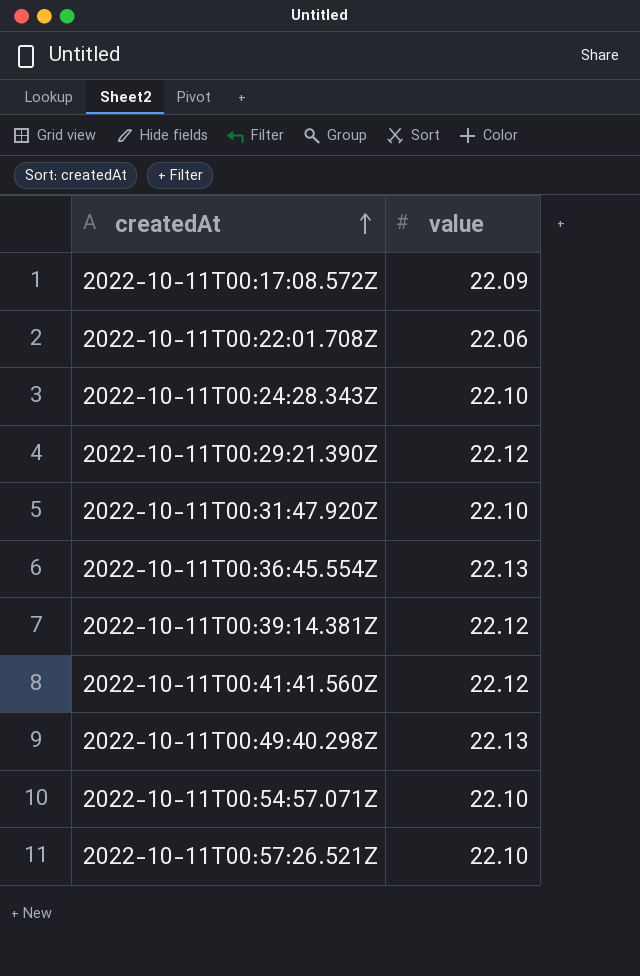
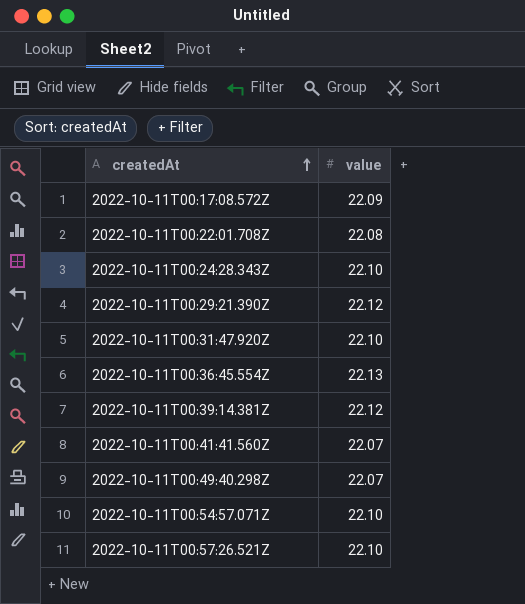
2022-10-11T00:22:01.708Z | value: 22.06 -> 22.08
2022-10-11T00:41:41.560Z | value: 22.12 -> 22.07
2022-10-11T00:49:40.298Z | value: 22.13 -> 22.07

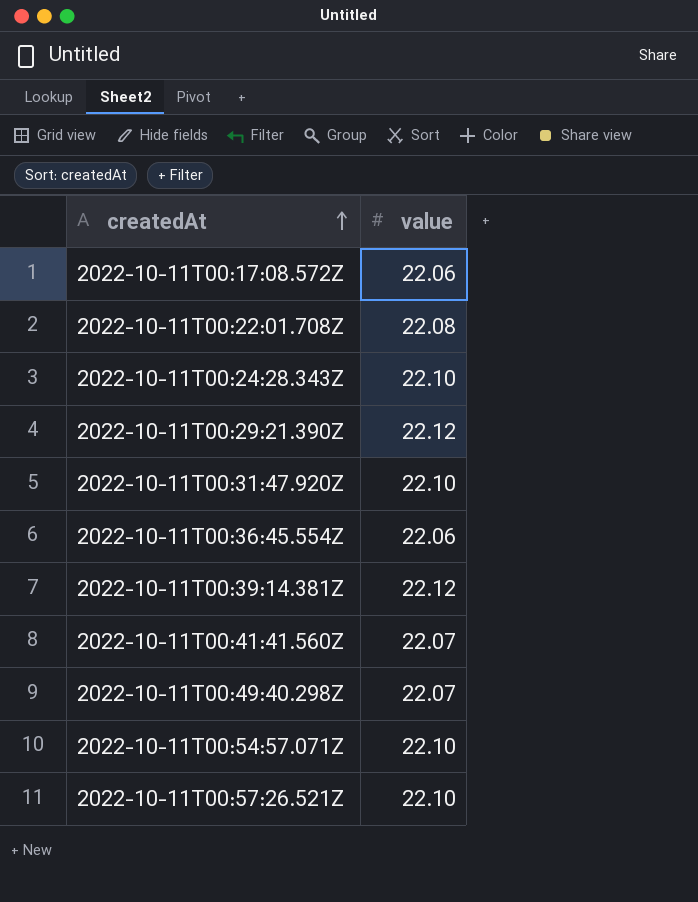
2022-10-11T00:17:08.572Z | value: 22.09 -> 22.06
2022-10-11T00:36:45.554Z | value: 22.13 -> 22.06

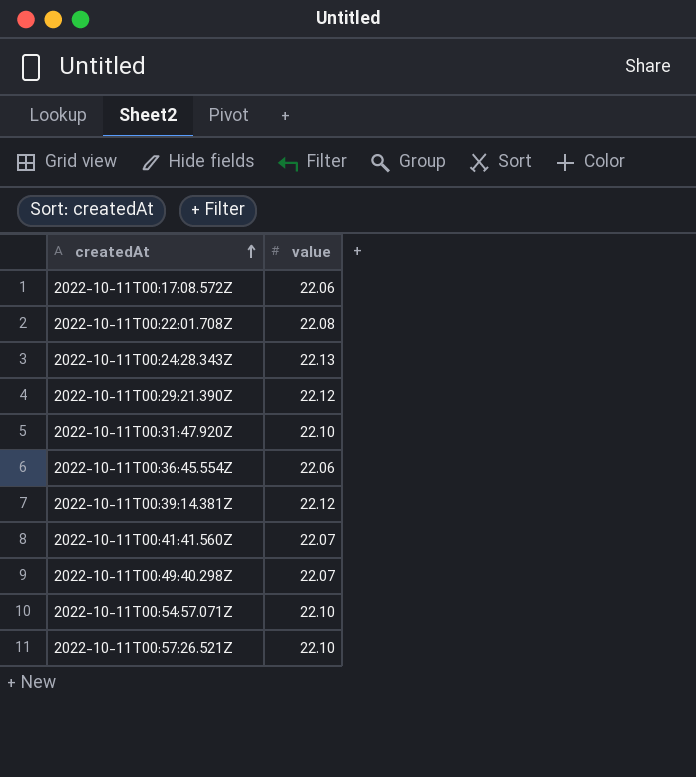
2022-10-11T00:24:28.343Z | value: 22.10 -> 22.13

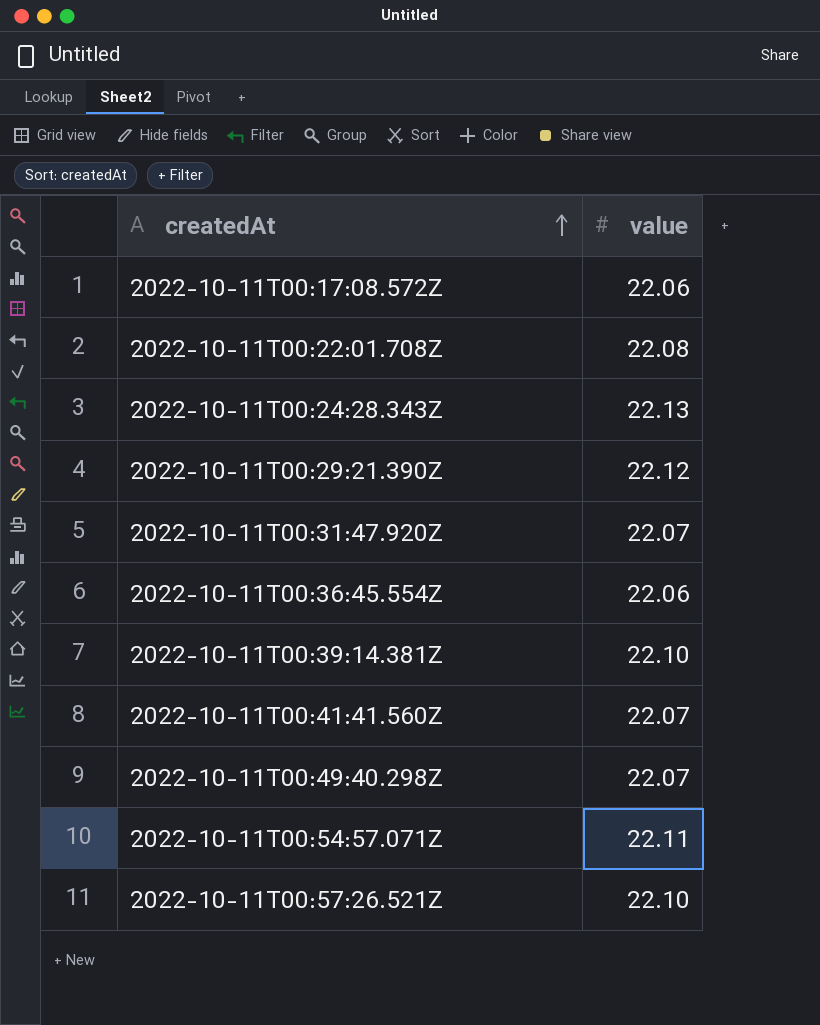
2022-10-11T00:31:47.920Z | value: 22.10 -> 22.07
2022-10-11T00:39:14.381Z | value: 22.12 -> 22.10
2022-10-11T00:54:57.071Z | value: 22.10 -> 22.11

